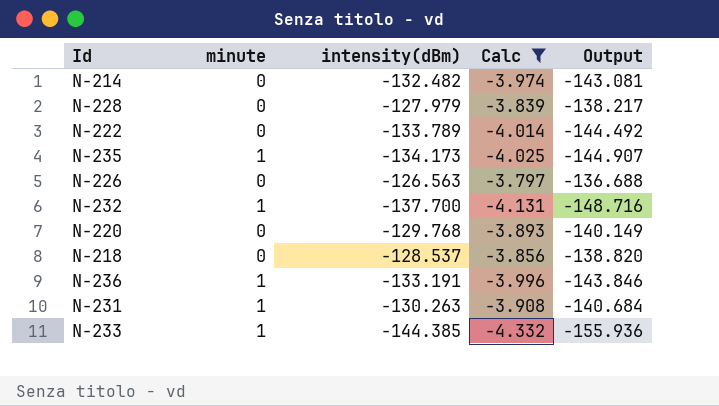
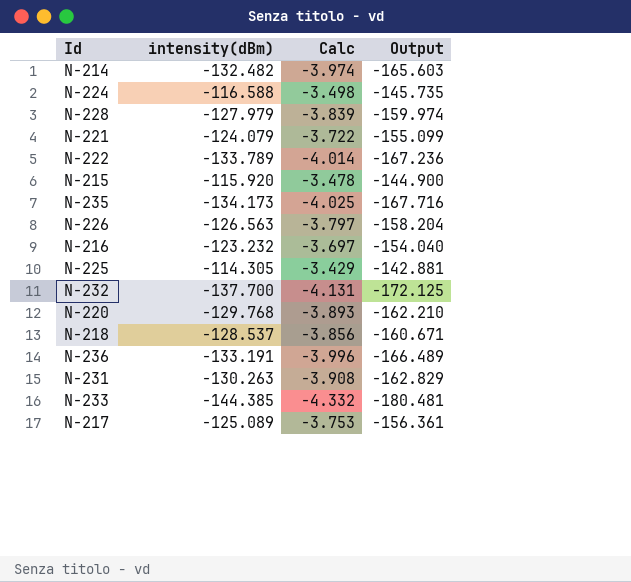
filter: Calc <= -3.797 -> none
column minute | position: 2 -> none
column Output | formula: [intensity(dBm)] * 1.08 -> [intensity(dBm)] * 1.25

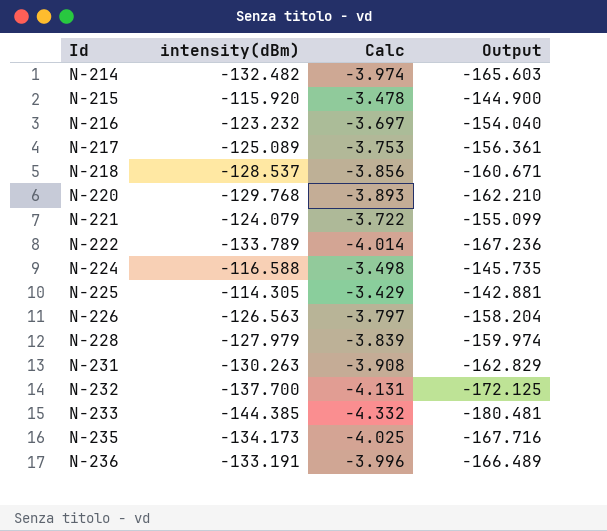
row order: none -> Id ascending

